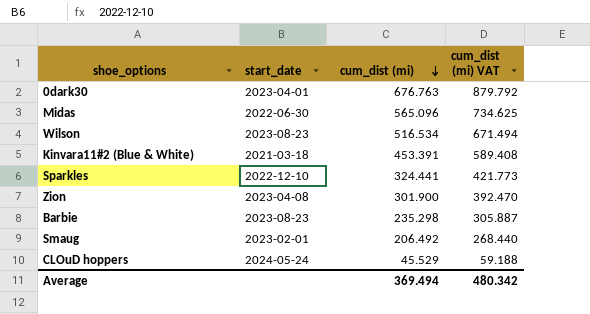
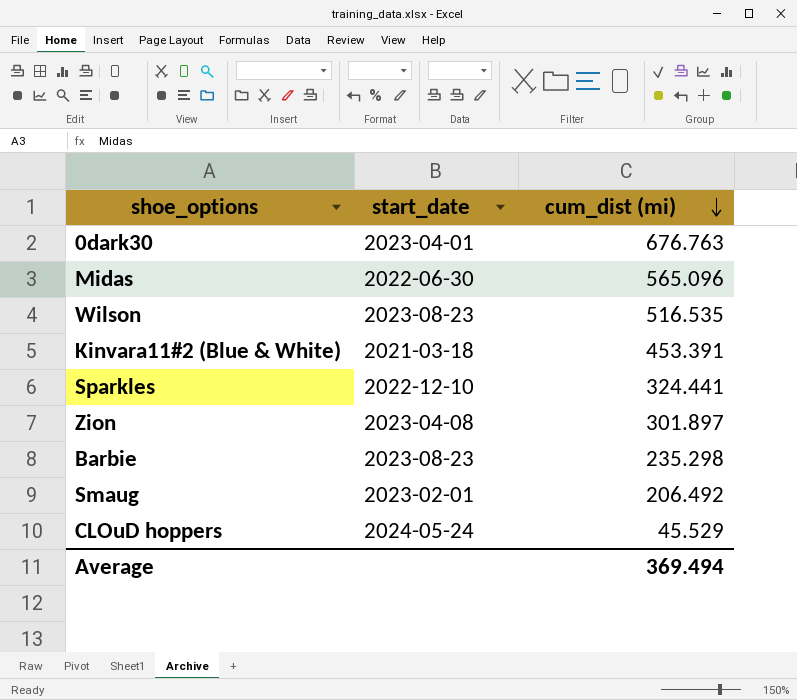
column cum_dist (mi) VAT | formula: [cum_dist (mi)] * 1.3 -> none
Wilson | cum_dist (mi): 516.534 -> 516.535
Zion | cum_dist (mi): 301.900 -> 301.897

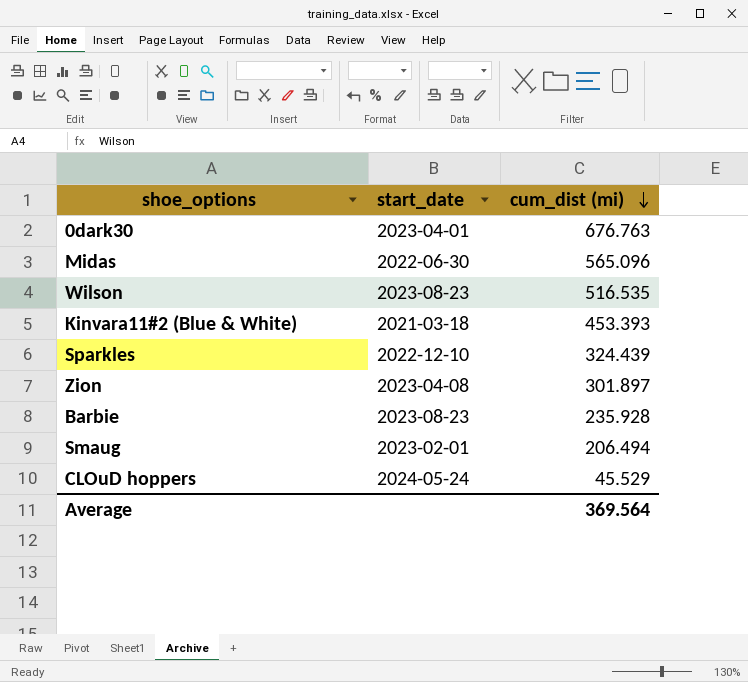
Kinvara11#2 (Blue & White) | cum_dist (mi): 453.391 -> 453.393
Sparkles | cum_dist (mi): 324.441 -> 324.439
Barbie | cum_dist (mi): 235.298 -> 235.928
Smaug | cum_dist (mi): 206.492 -> 206.494
Average | cum_dist (mi): 369.494 -> 369.564

